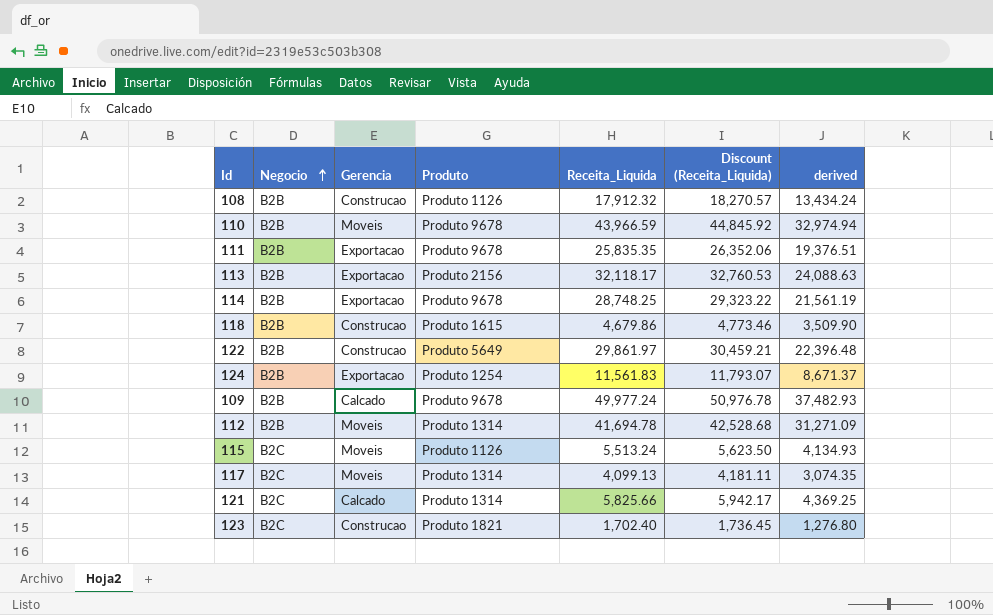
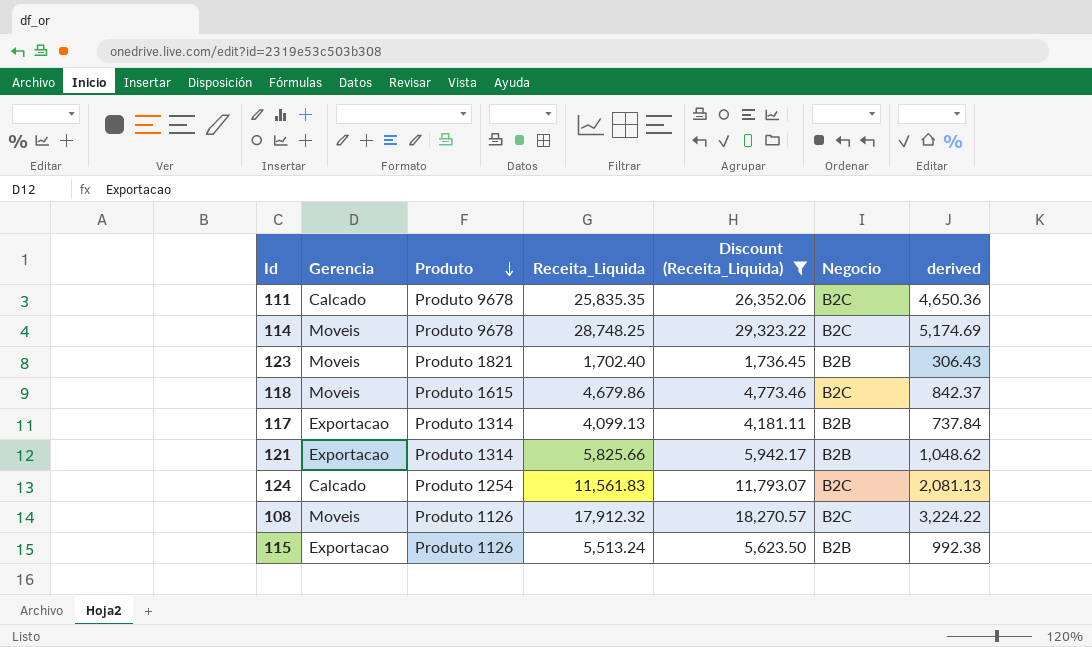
filter: none -> Discount (Receita_Liquida) <= 29,323.22
row order: Negocio ascending -> Produto descending
column Negocio | position: 2 -> 6
column derived | formula: [Receita_Liquida] * 0.75 -> [Receita_Liquida] * 0.18
111 | Gerencia: Exportacao -> Calcado
111 | Negocio: B2B -> B2C
114 | Gerencia: Exportacao -> Moveis
114 | Negocio: B2B -> B2C
123 | Gerencia: Construcao -> Moveis
123 | Negocio: B2C -> B2B
118 | Gerencia: Construcao -> Moveis
118 | Negocio: B2B -> B2C
117 | Gerencia: Moveis -> Exportacao
117 | Negocio: B2C -> B2B
121 | Gerencia: Calcado -> Exportacao
121 | Negocio: B2C -> B2B
124 | Gerencia: Exportacao -> Calcado
124 | Negocio: B2B -> B2C
108 | Gerencia: Construcao -> Moveis
108 | Negocio: B2B -> B2C
115 | Gerencia: Moveis -> Exportacao
115 | Negocio: B2C -> B2B

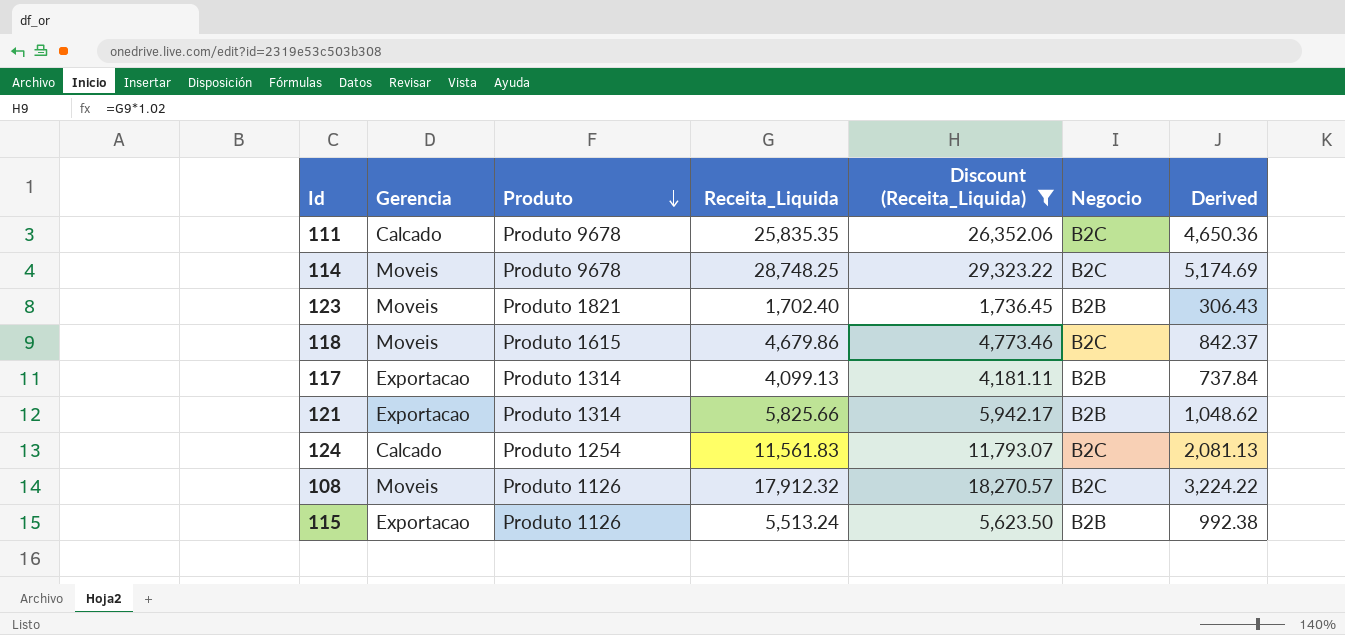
column name: derived -> Derived

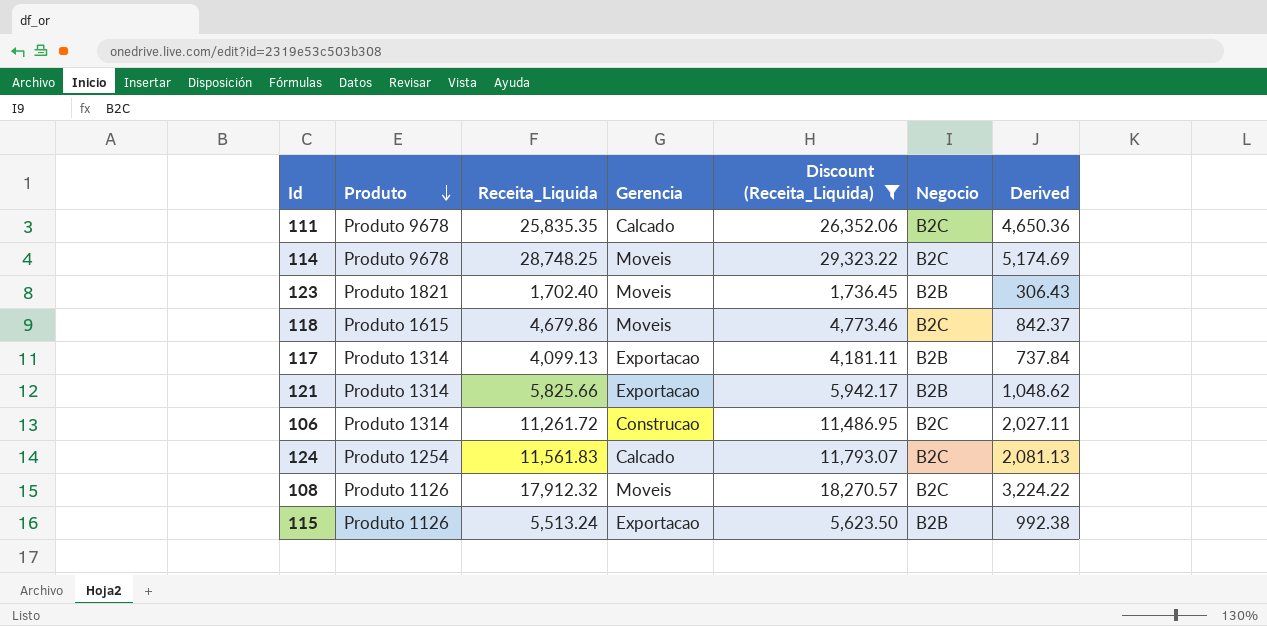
column Gerencia | position: 2 -> 4
row 106: none -> Produto 1314 | 11,261.72 | Construcao | 11,486.95 | B2C | 2,027.11

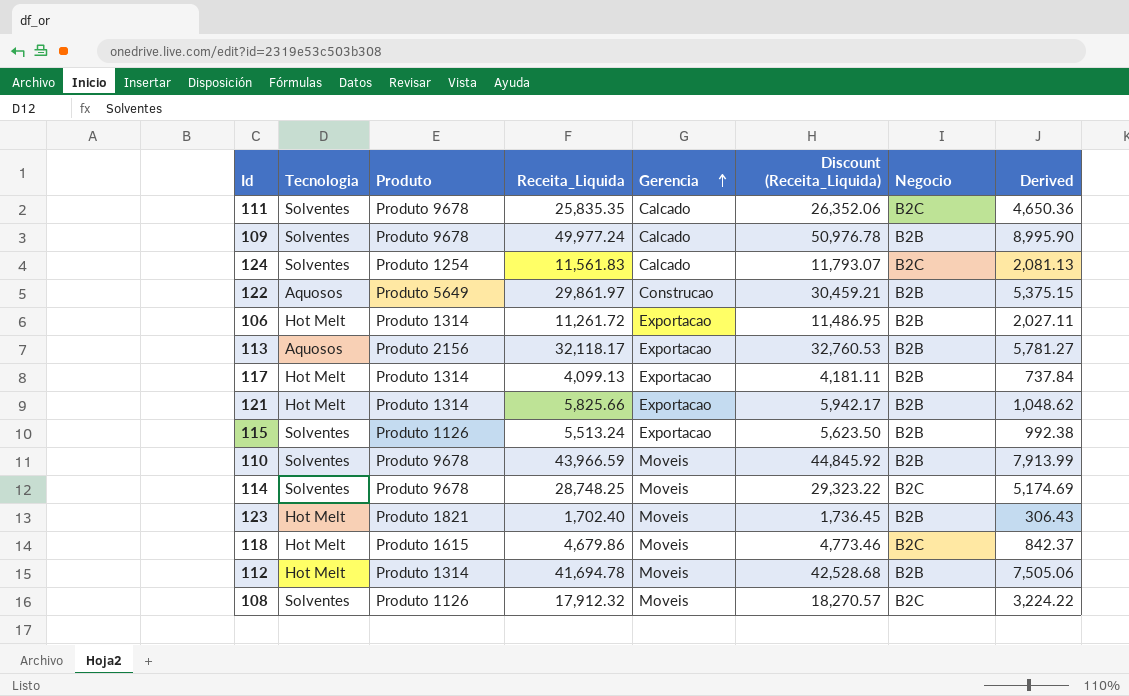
filter: Discount (Receita_Liquida) <= 29,323.22 -> none
row order: Produto descending -> Gerencia ascending
column Tecnologia | position: none -> 2
106 | Gerencia: Construcao -> Exportacao
106 | Negocio: B2C -> B2B

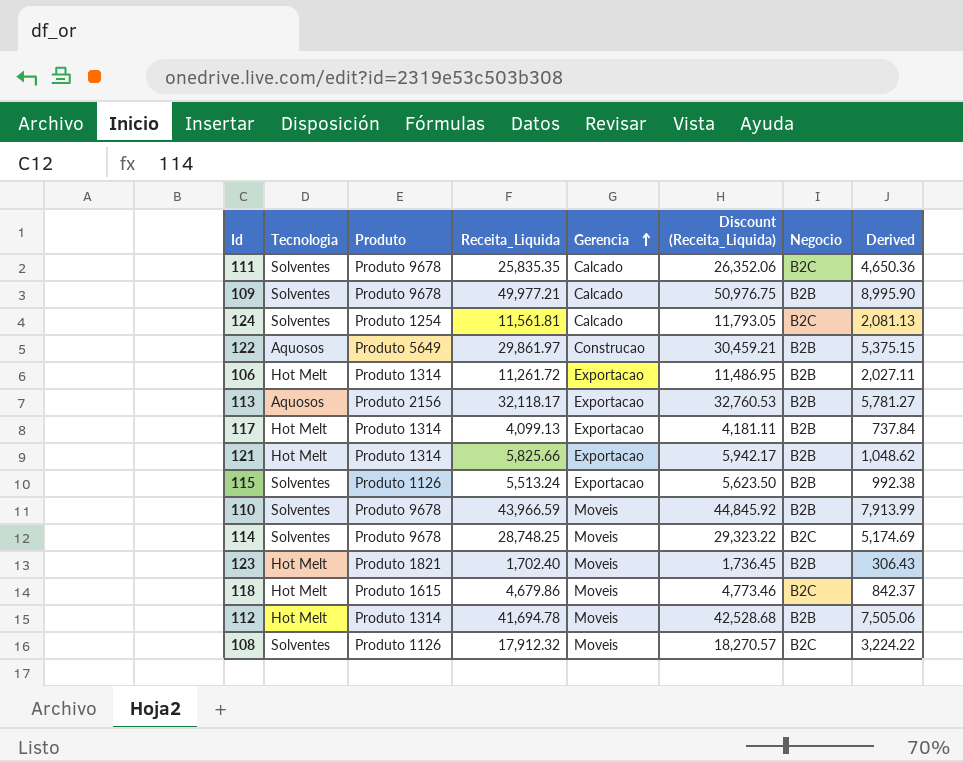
109 | Receita_Liquida: 49,977.24 -> 49,977.21
109 | Discount (Receita_Liquida): 50,976.78 -> 50,976.75
124 | Receita_Liquida: 11,561.83 -> 11,561.81
124 | Discount (Receita_Liquida): 11,793.07 -> 11,793.05

